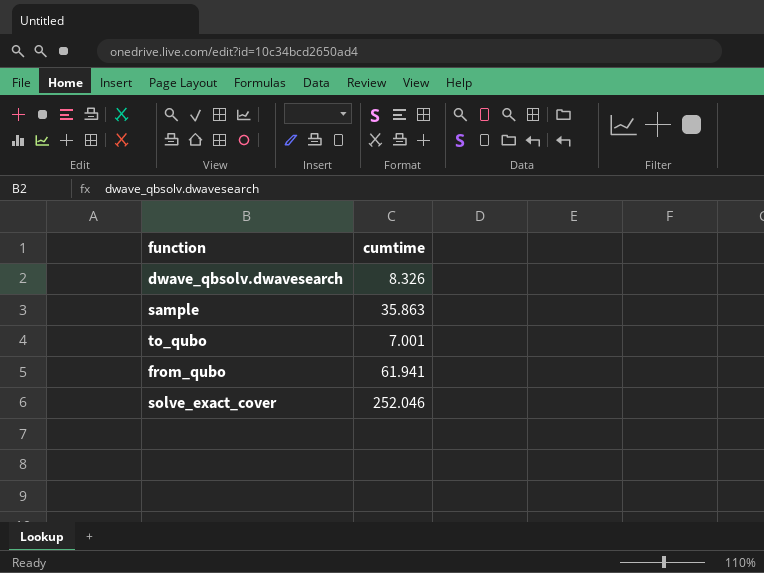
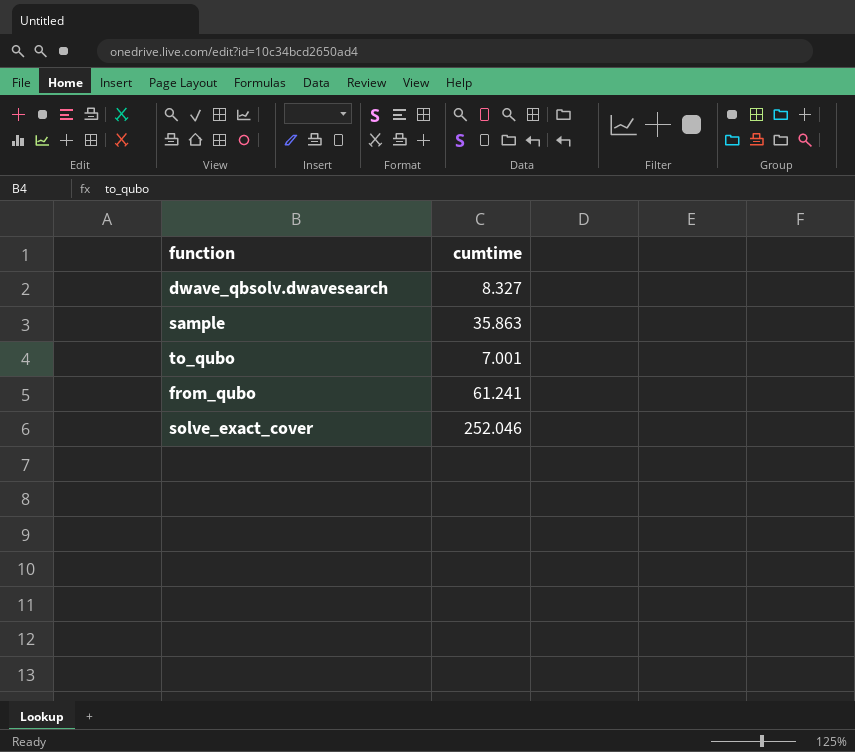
dwave_qbsolv.dwavesearch | cumtime: 8.326 -> 8.327
from_qubo | cumtime: 61.941 -> 61.241

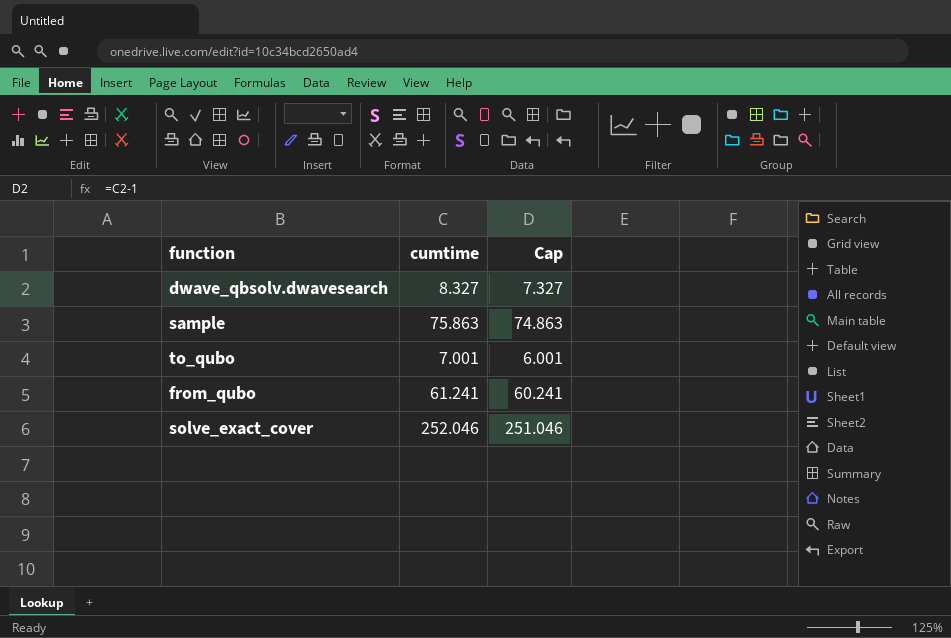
column Cap | formula: none -> [cumtime] - 1
sample | cumtime: 35.863 -> 75.863

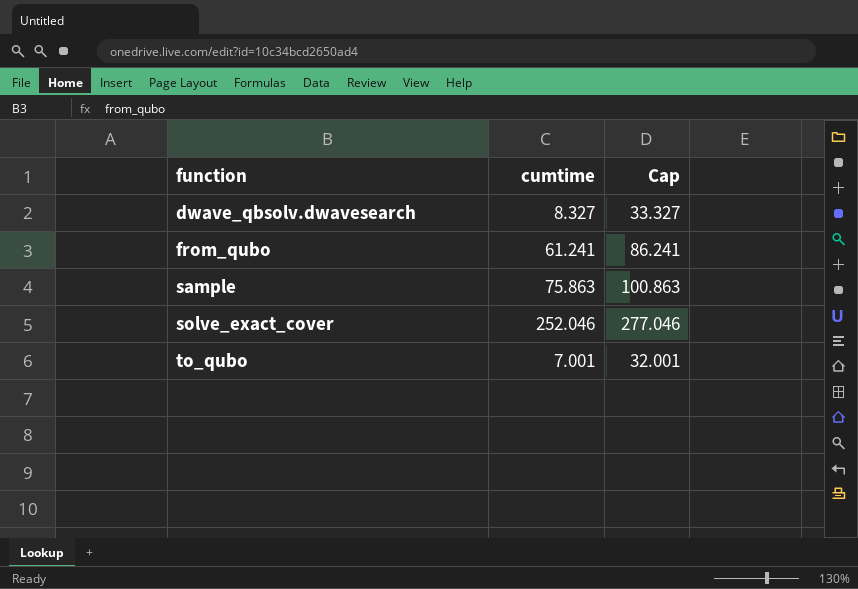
row order: none -> function ascending
column Cap | formula: [cumtime] - 1 -> [cumtime] + 25

